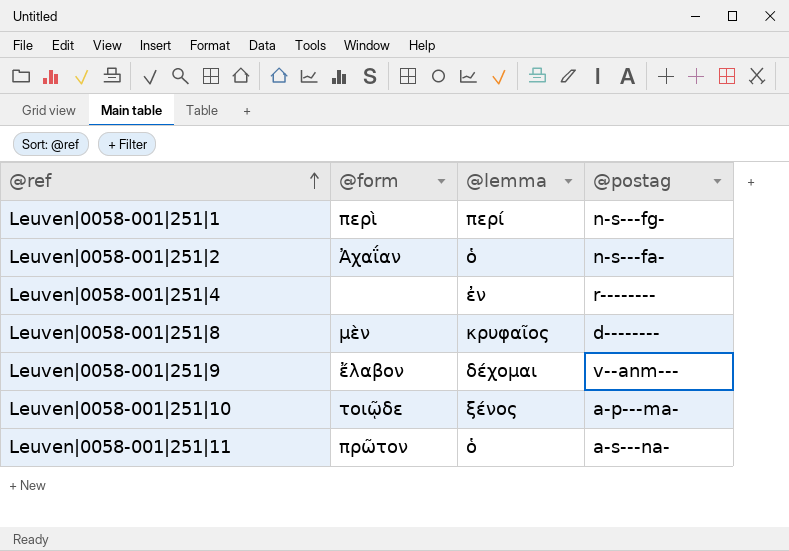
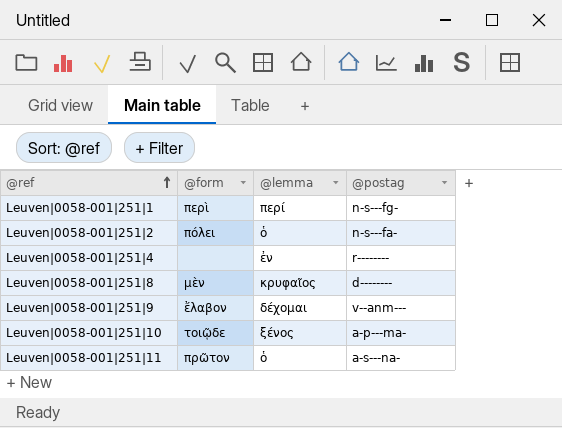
Leuven|0058-001|251|2 | @form: Ἀχαΐαν -> πόλει

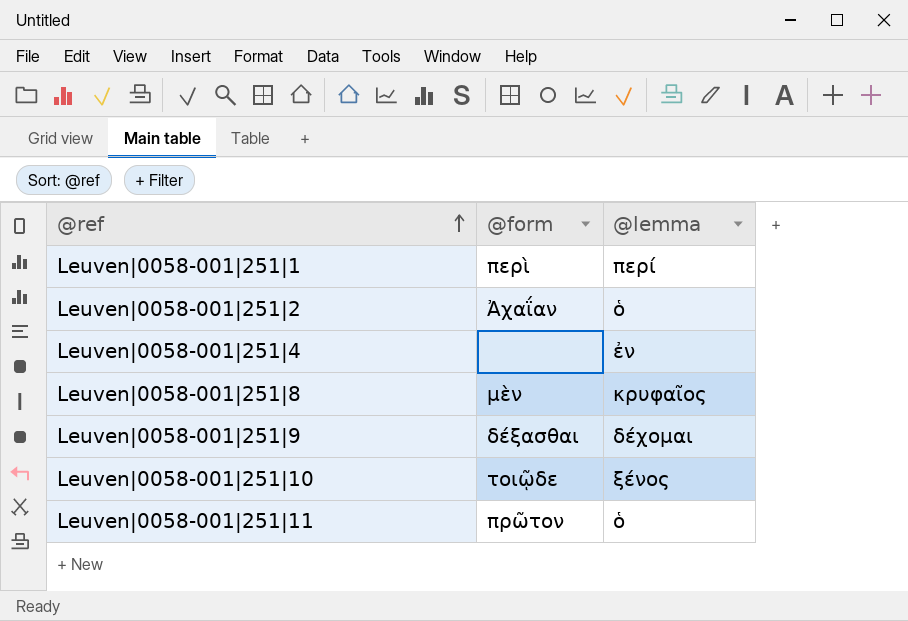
column @postag | position: 4 -> none
Leuven|0058-001|251|2 | @form: πόλει -> Ἀχαΐαν
Leuven|0058-001|251|9 | @form: ἔλαβον -> δέξασθαι

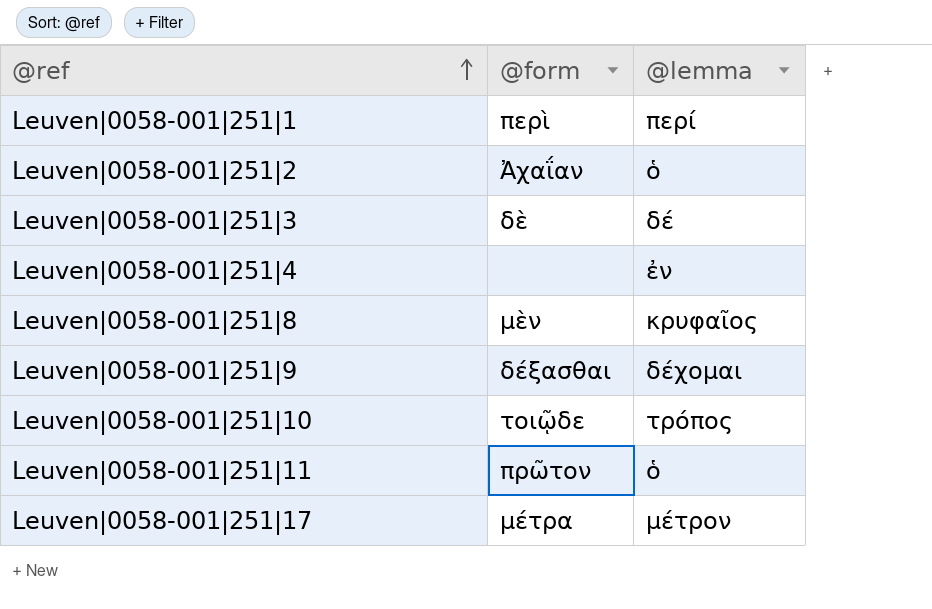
row Leuven|0058-001|251|3: none -> δὲ | δέ
Leuven|0058-001|251|10 | @lemma: ξένος -> τρόπος
row Leuven|0058-001|251|17: none -> μέτρα | μέτρον

